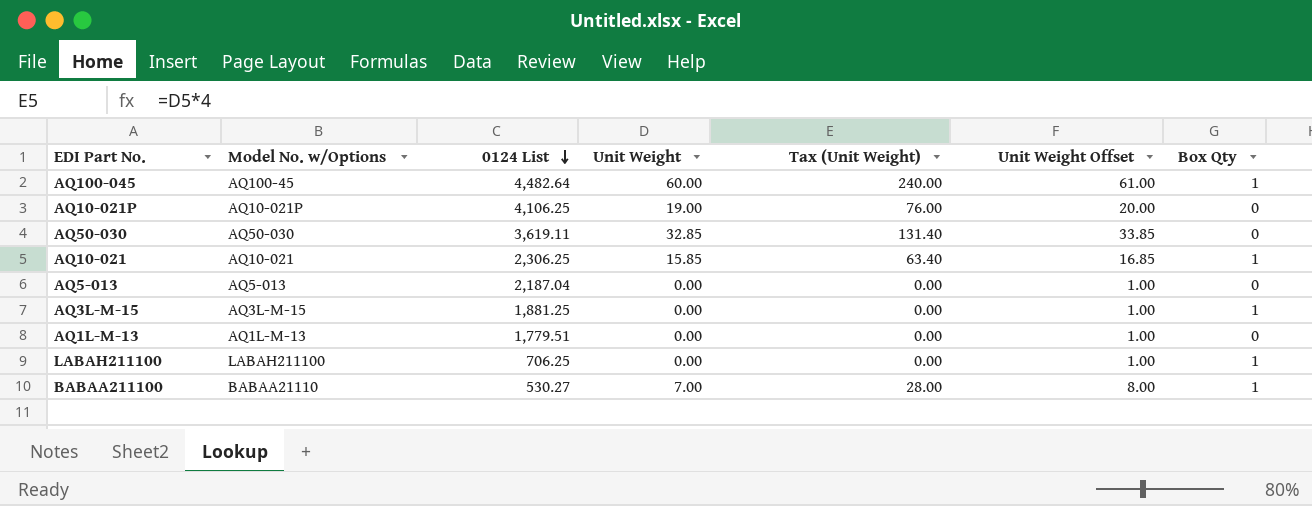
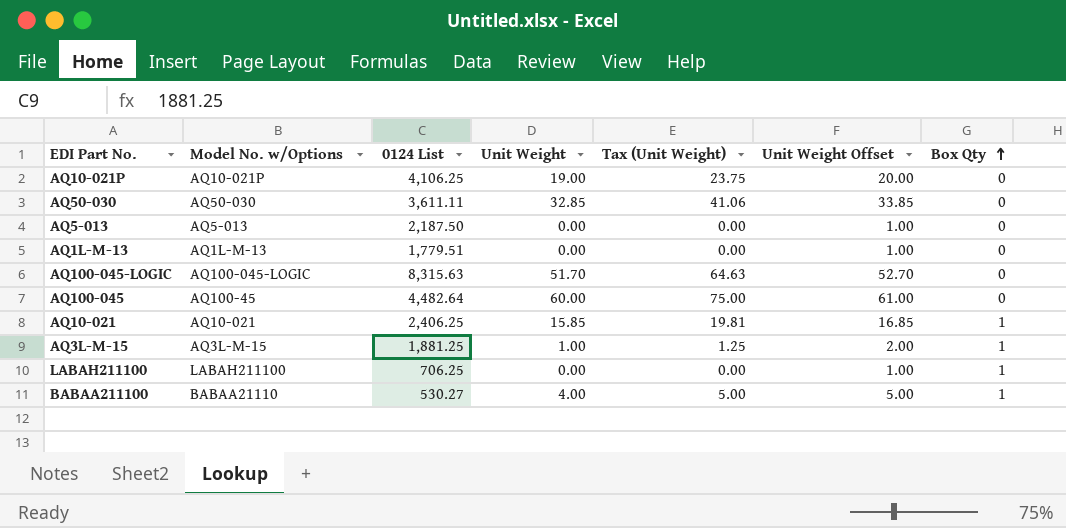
row order: 0124 List descending -> Box Qty ascending
column Tax (Unit Weight) | formula: [Unit Weight] * 4 -> [Unit Weight] * 1.25
AQ50-030 | 0124 List: 3,619.11 -> 3,611.11
AQ5-013 | 0124 List: 2,187.04 -> 2,187.50
row AQ100-045-LOGIC: none -> AQ100-045-LOGIC | 8,315.63 | 51.70 | 64.63 | 52.70 | 0
AQ100-045 | Box Qty: 1 -> 0
AQ10-021 | 0124 List: 2,306.25 -> 2,406.25
AQ3L-M-15 | Unit Weight: 0.00 -> 1.00
AQ3L-M-15 | Unit Weight Offset: 1.00 -> 2.00
BABAA211100 | Unit Weight: 7.00 -> 4.00
BABAA211100 | Unit Weight Offset: 8.00 -> 5.00

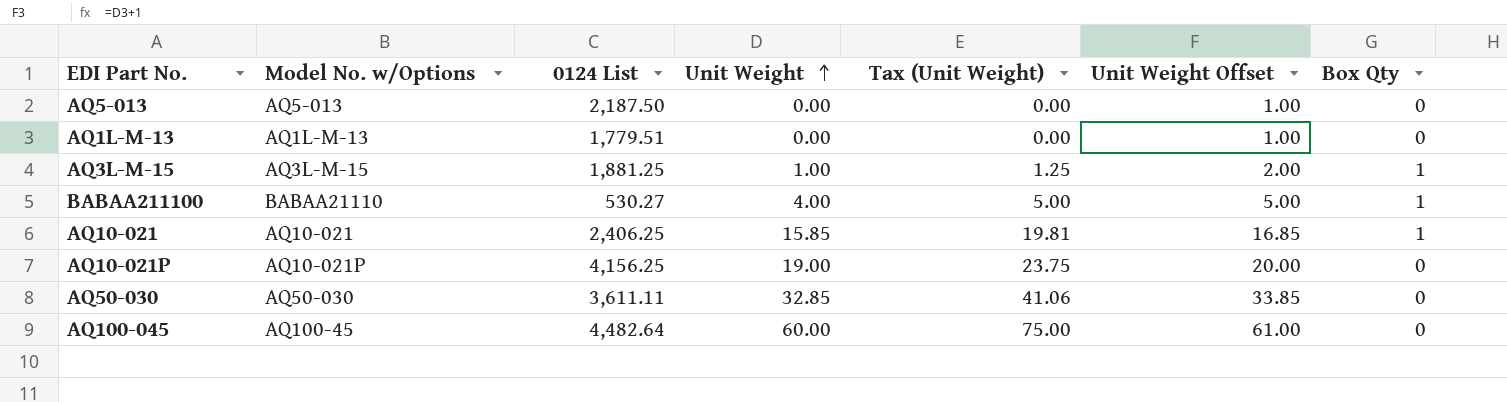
row order: Box Qty ascending -> Unit Weight ascending
row AQ100-045-LOGIC: AQ100-045-LOGIC | 8,315.63 | 51.70 | 64.63 | 52.70 | 0 -> none
row LABAH211100: LABAH211100 | 706.25 | 0.00 | 0.00 | 1.00 | 1 -> none
AQ10-021P | 0124 List: 4,106.25 -> 4,156.25

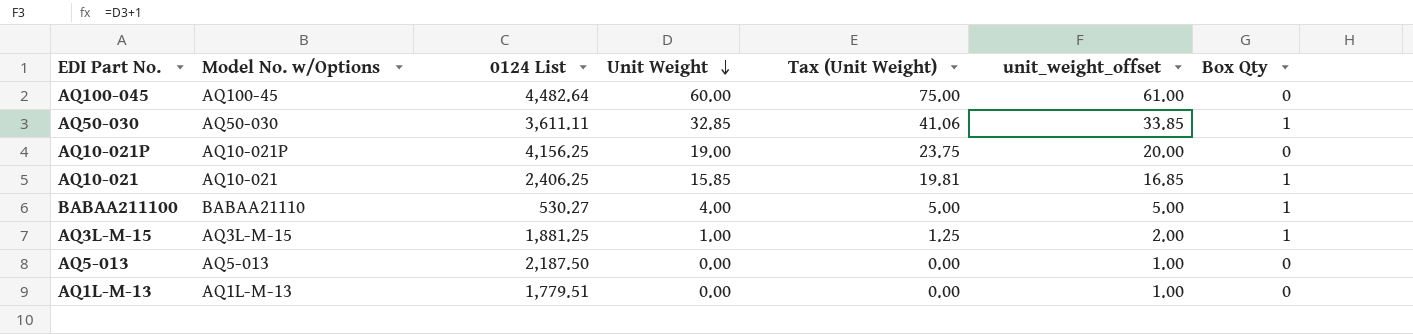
row order: Unit Weight ascending -> Unit Weight descending
column name: Unit Weight Offset -> unit_weight_offset
AQ50-030 | Box Qty: 0 -> 1

